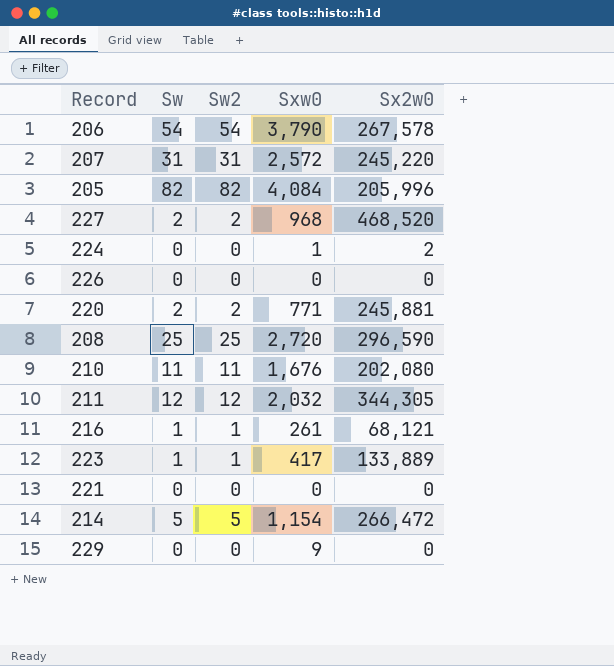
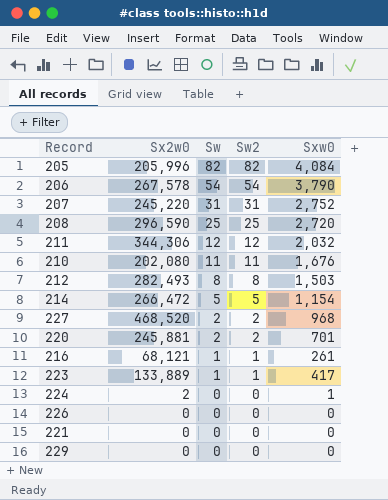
row order: none -> Sw descending
column Sx2w0 | position: 5 -> 2
207 | Sxw0: 2,572 -> 2,752
211 | Sx2w0: 344,305 -> 344,306
row 212: none -> 282,493 | 8 | 8 | 1,503
220 | Sxw0: 771 -> 701
229 | Sxw0: 9 -> 0

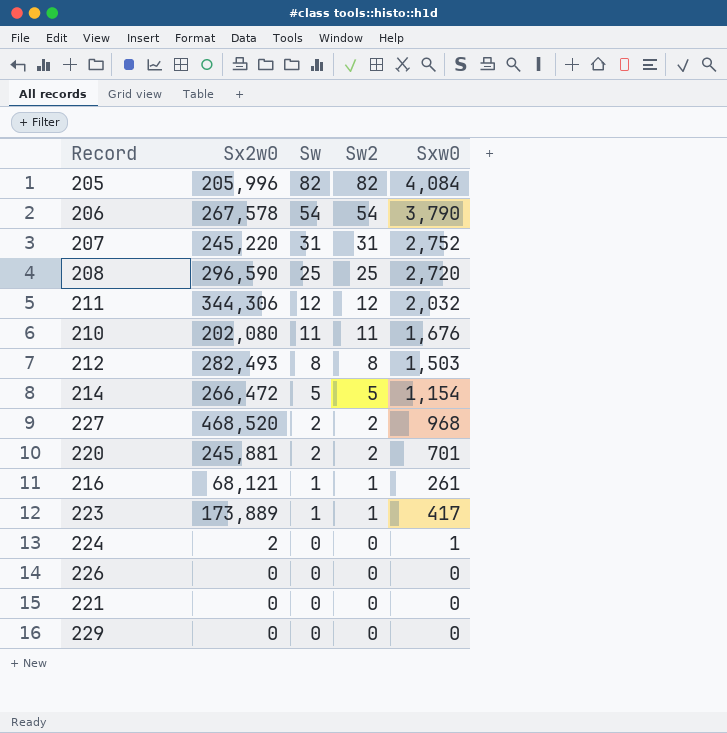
223 | Sx2w0: 133,889 -> 173,889

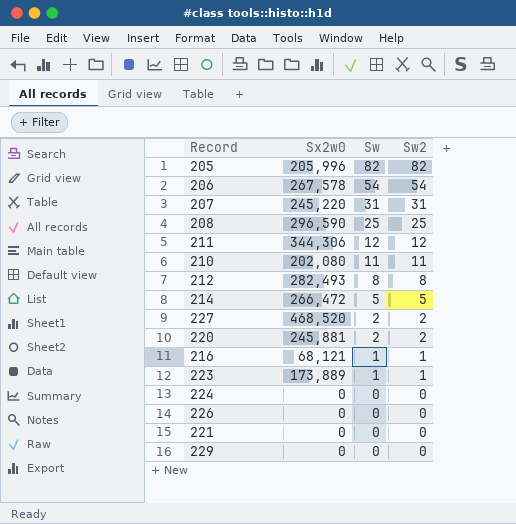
column Sxw0 | position: 5 -> none
224 | Sx2w0: 2 -> 0

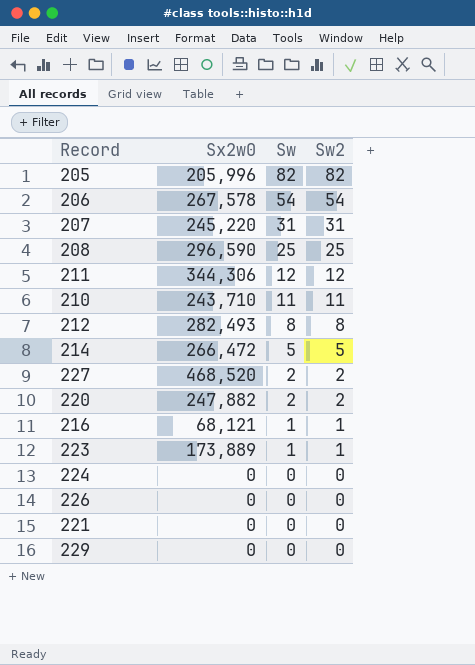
210 | Sx2w0: 202,080 -> 243,710
220 | Sx2w0: 245,881 -> 247,882

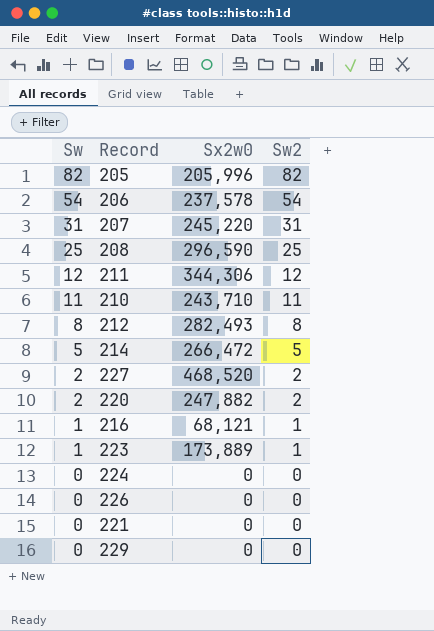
column Sw | position: 3 -> 1
206 | Sx2w0: 267,578 -> 237,578

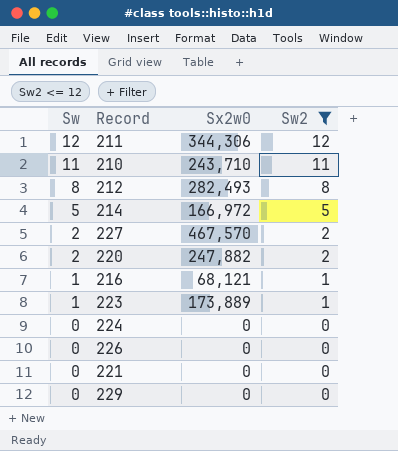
filter: none -> Sw2 <= 12
214 | Sx2w0: 266,472 -> 166,972
227 | Sx2w0: 468,520 -> 467,570

